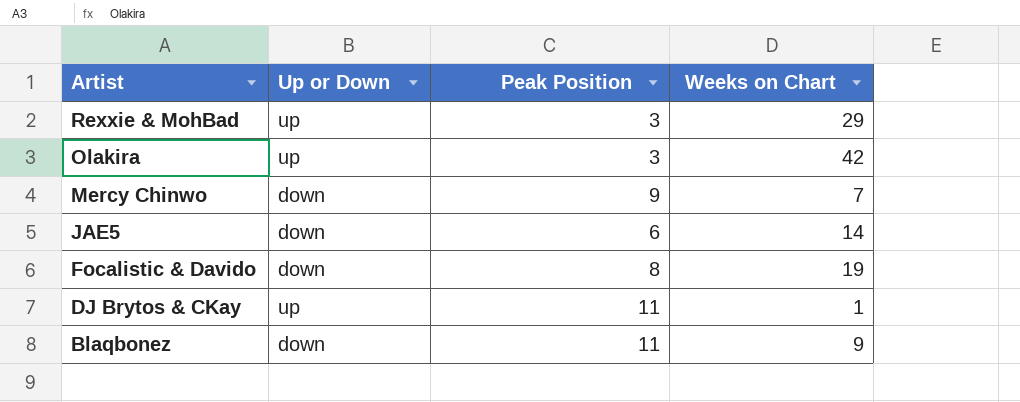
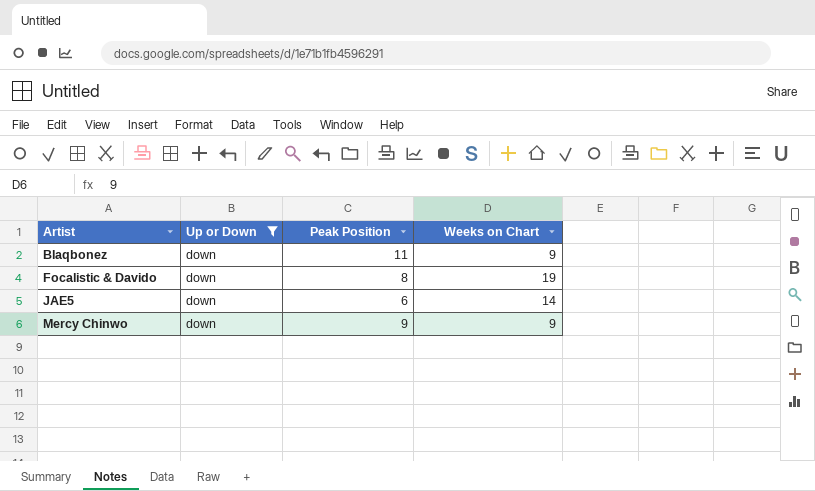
filter: none -> Up or Down = down
row order: Artist descending -> Artist ascending
Mercy Chinwo | Weeks on Chart: 7 -> 9

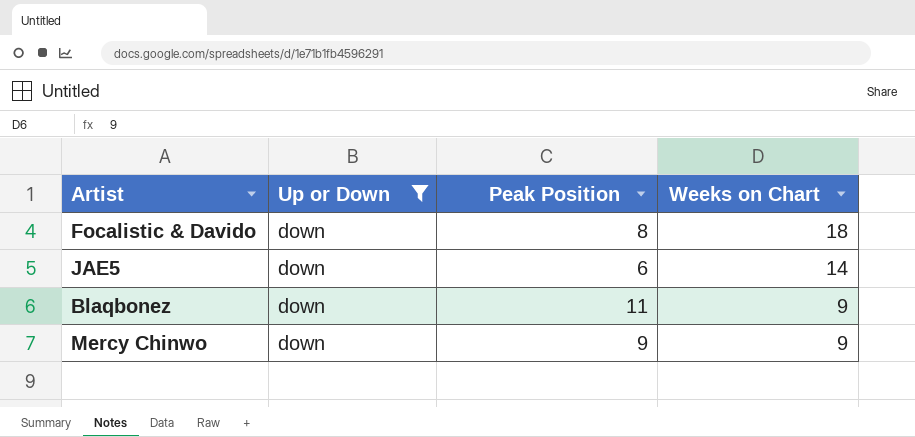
row order: Artist ascending -> Weeks on Chart descending
Focalistic & Davido | Weeks on Chart: 19 -> 18

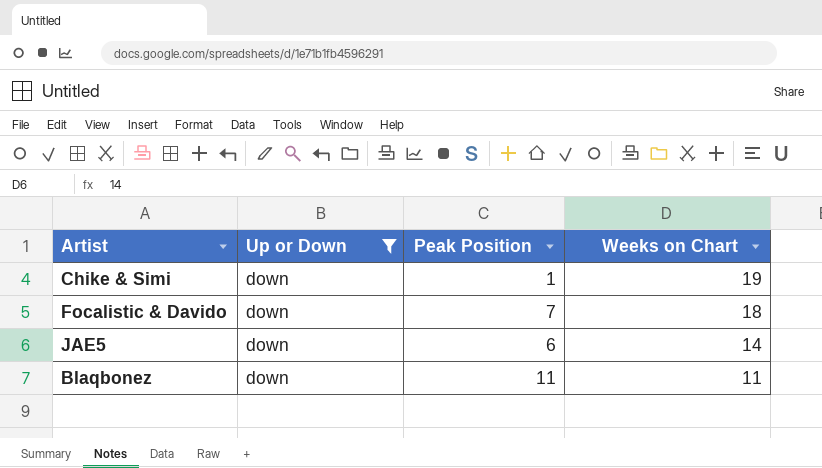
row Mercy Chinwo: down | 9 | 9 -> none
row Chike & Simi: none -> down | 1 | 19
Focalistic & Davido | Peak Position: 8 -> 7
Blaqbonez | Weeks on Chart: 9 -> 11

